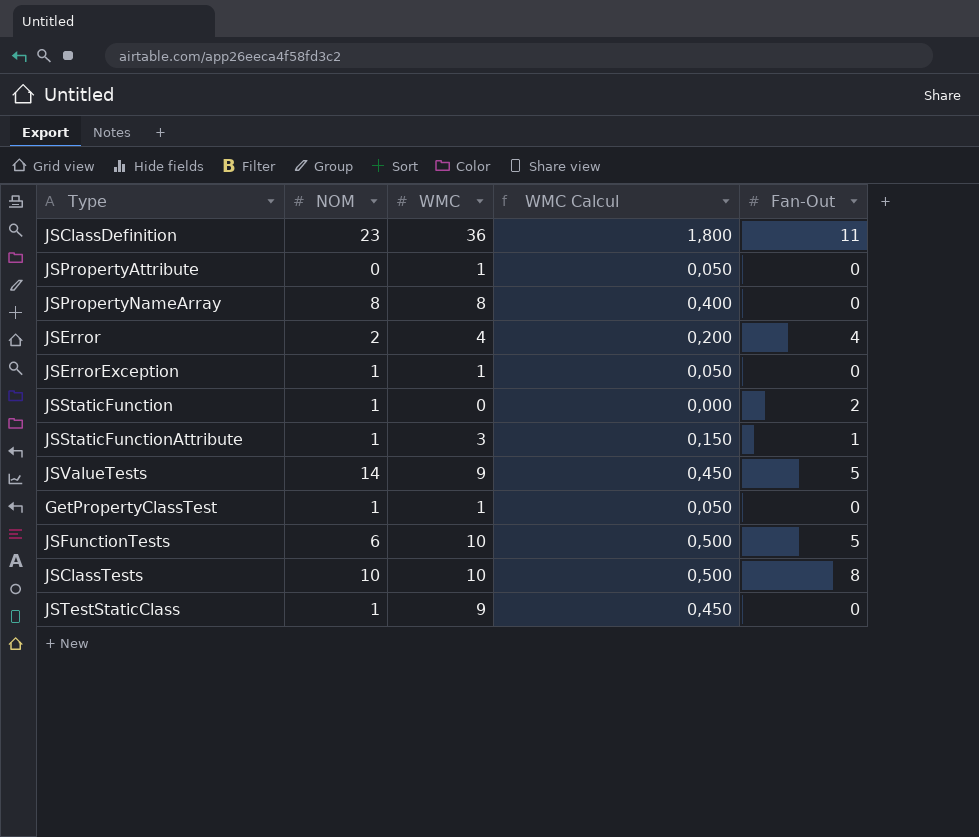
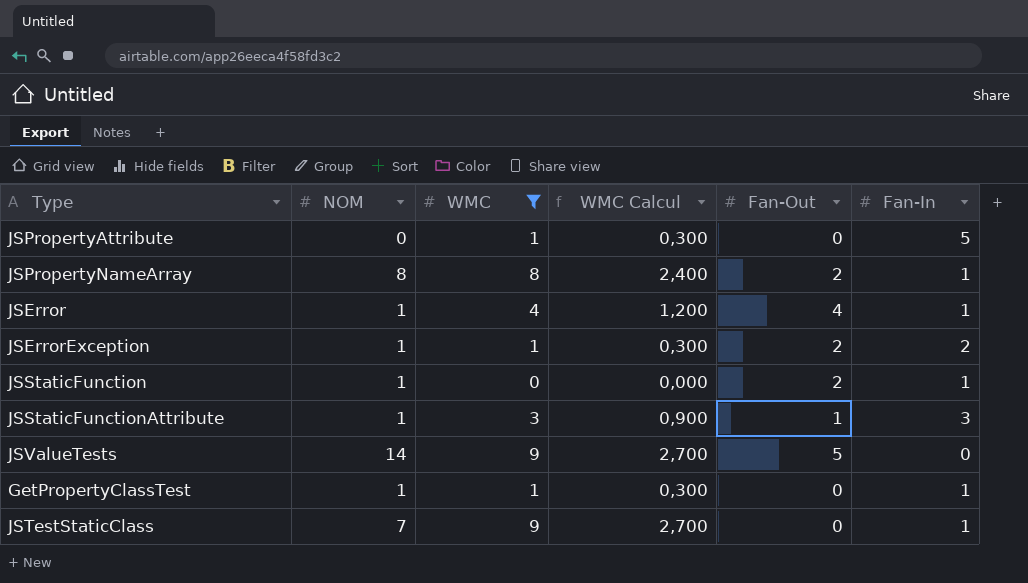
filter: none -> WMC <= 9
column WMC Calcul | formula: [WMC] * 0,05 -> [WMC] * 0,3
column Fan-In | position: none -> 6
JSPropertyNameArray | Fan-Out: 0 -> 2
JSError | NOM: 2 -> 1
JSErrorException | Fan-Out: 0 -> 2
JSTestStaticClass | NOM: 1 -> 7

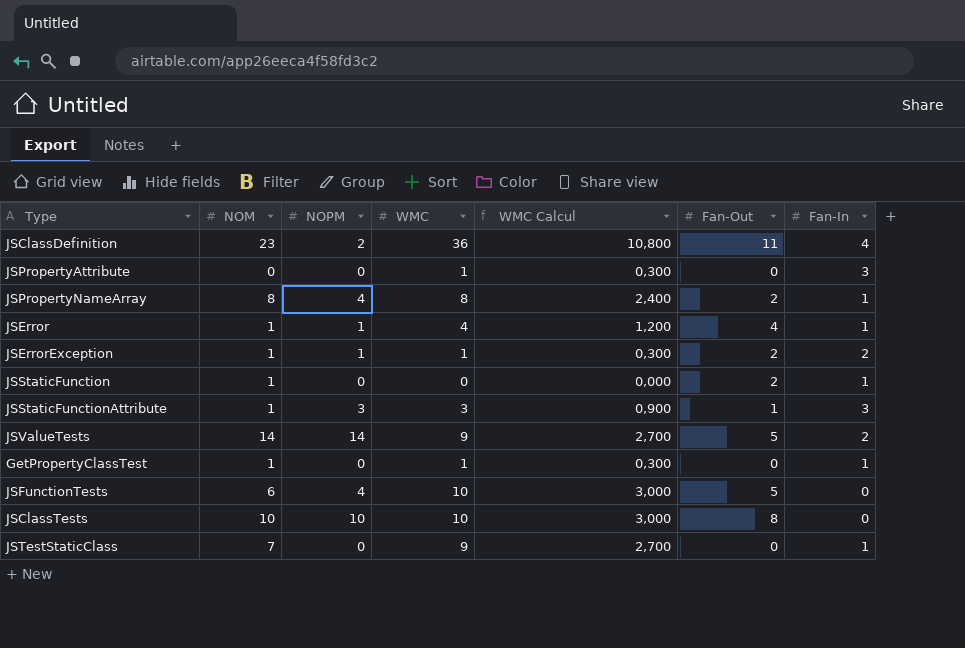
filter: WMC <= 9 -> none
column NOPM | position: none -> 3
JSPropertyAttribute | Fan-In: 5 -> 3
JSValueTests | Fan-In: 0 -> 2

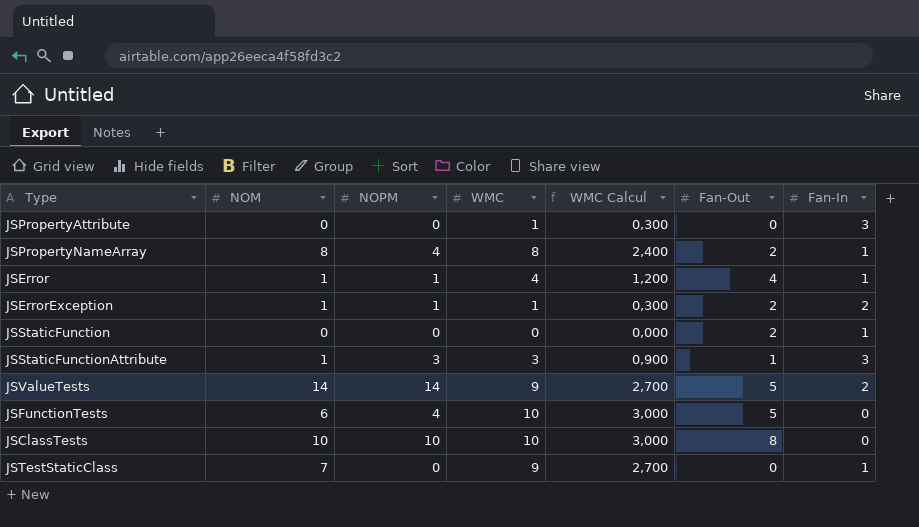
row JSClassDefinition: 23 | 2 | 36 | 10,800 | 11 | 4 -> none
row GetPropertyClassTest: 1 | 0 | 1 | 0,300 | 0 | 1 -> none
JSStaticFunction | NOM: 1 -> 0

